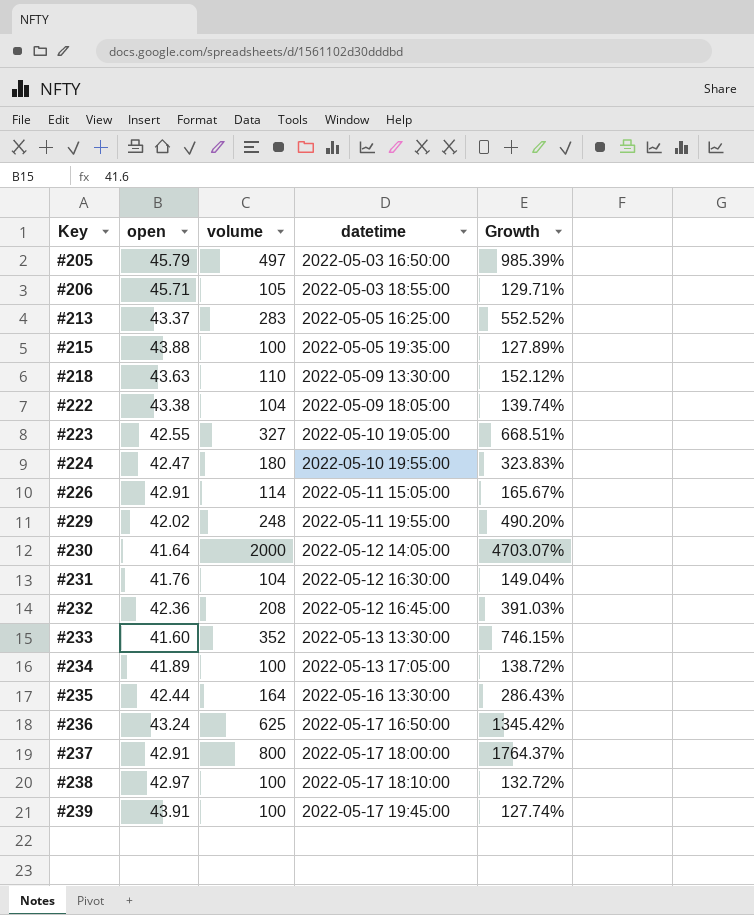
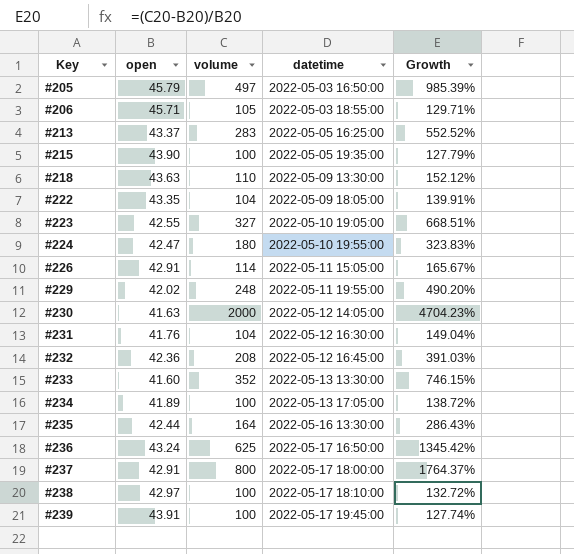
#215 | open: 43.88 -> 43.90
#215 | Growth: 127.89% -> 127.79%
#222 | open: 43.38 -> 43.35
#222 | Growth: 139.74% -> 139.91%
#230 | open: 41.64 -> 41.63
#230 | Growth: 4703.07% -> 4704.23%

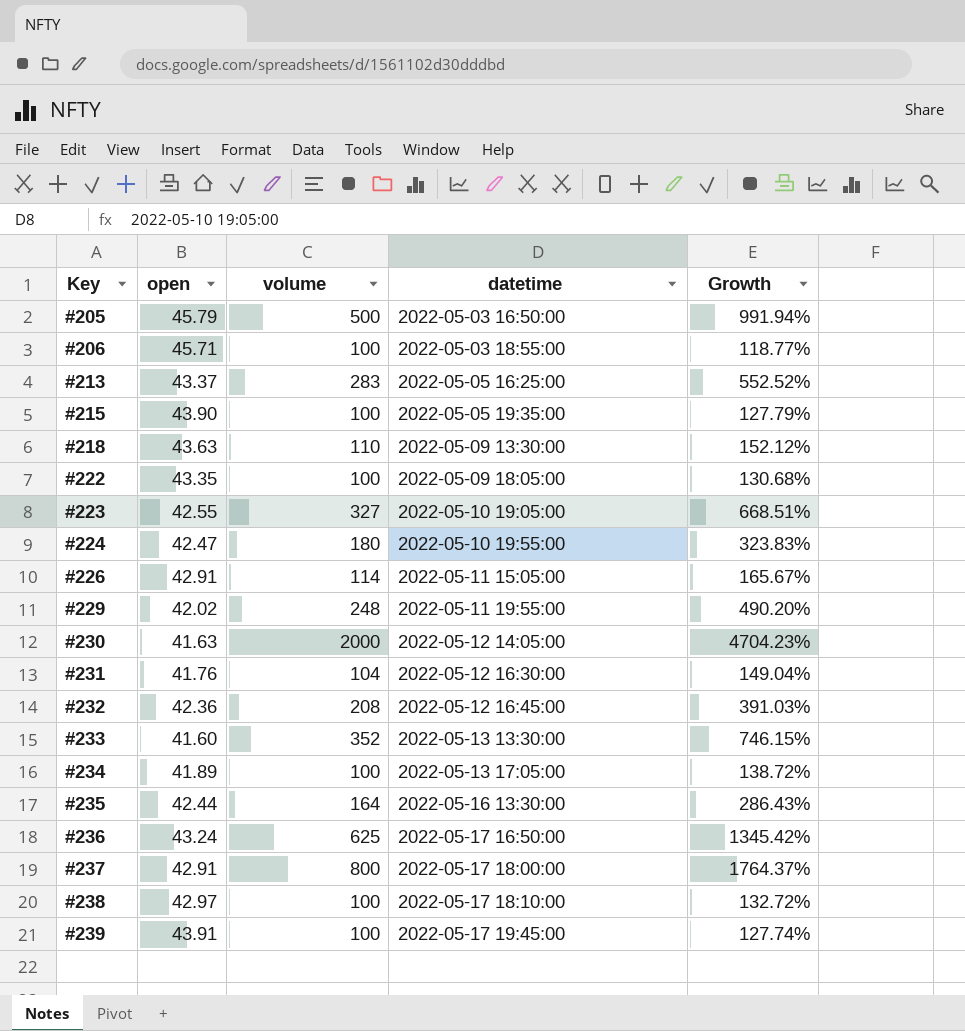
#205 | volume: 497 -> 500
#205 | Growth: 985.39% -> 991.94%
#206 | volume: 105 -> 100
#206 | Growth: 129.71% -> 118.77%
#222 | volume: 104 -> 100
#222 | Growth: 139.91% -> 130.68%

